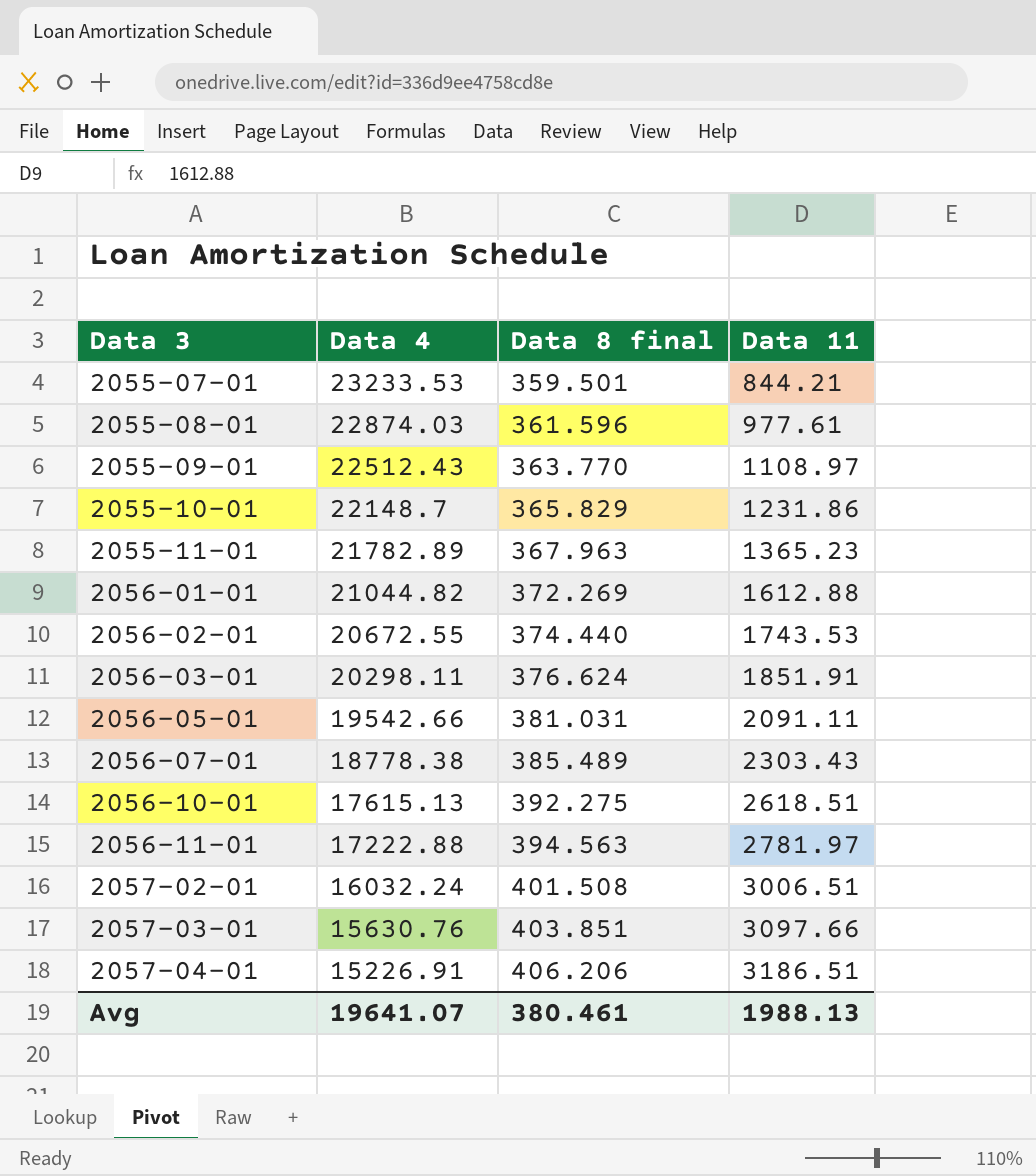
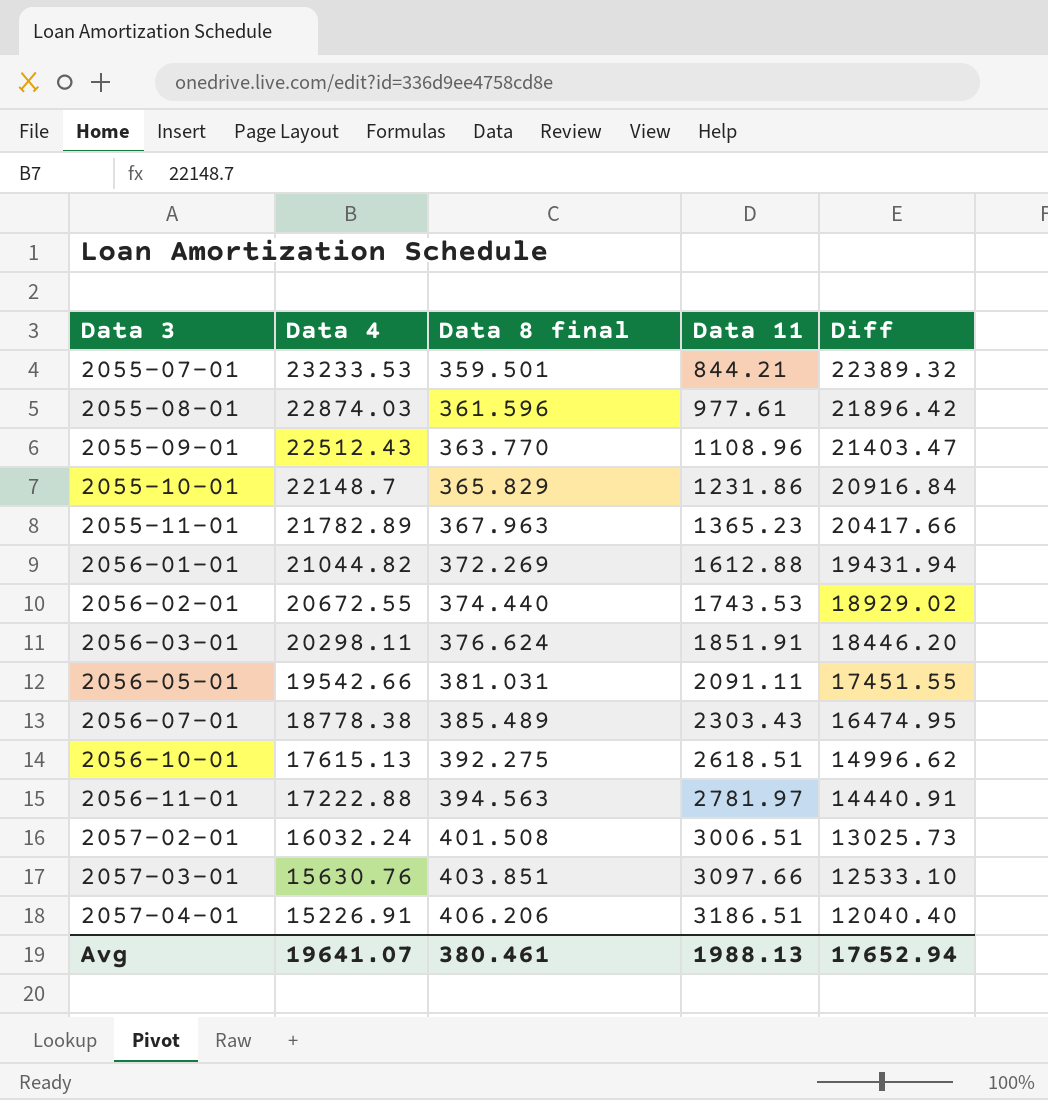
column Diff | formula: none -> [Data 4] - [Data 11]
2055-09-01 | Data 11: 1108.97 -> 1108.96

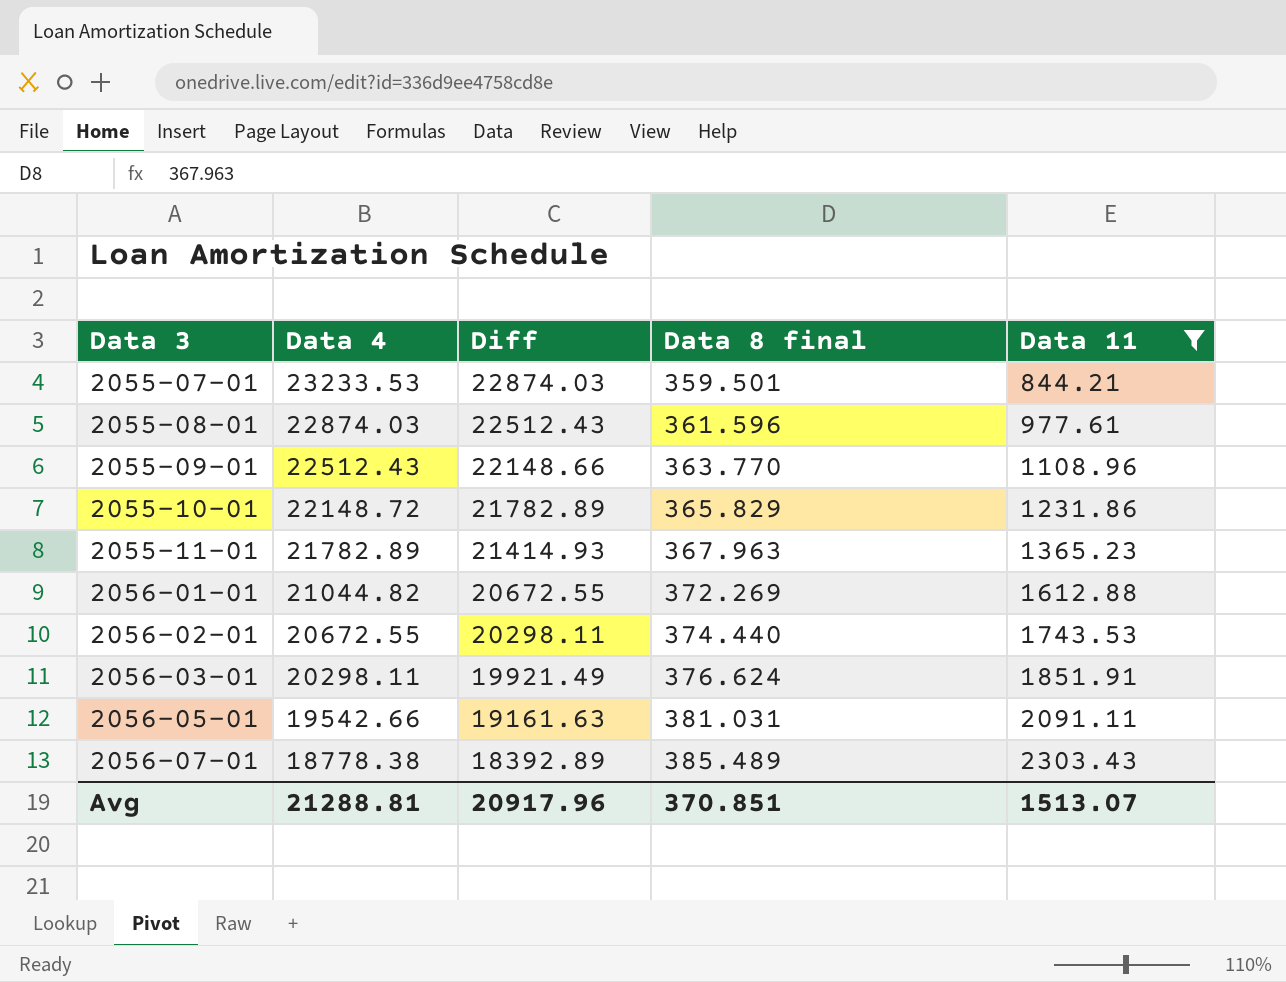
filter: none -> Data 11 <= 2303.43
column Diff | formula: [Data 4] - [Data 11] -> [Data 4] - [Data 8 final]
column Diff | position: 5 -> 3
2055-10-01 | Data 4: 22148.7 -> 22148.72
Avg | Data 4: 19641.07 -> 21288.81
Avg | Diff: 17652.94 -> 20917.96
Avg | Data 8 final: 380.461 -> 370.851
Avg | Data 11: 1988.13 -> 1513.07

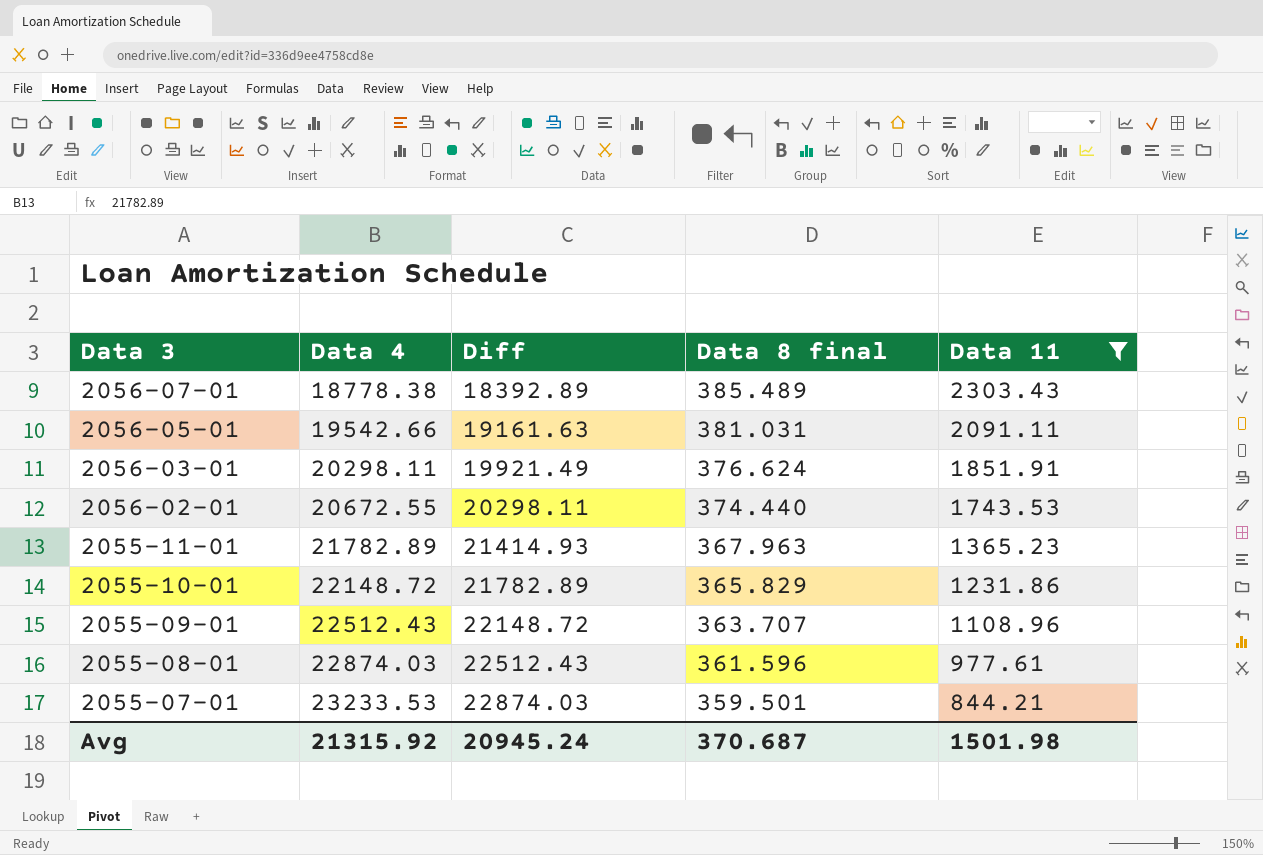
row order: Data 3 ascending -> Data 3 descending
row 2056-01-01: 21044.82 | 20672.55 | 372.269 | 1612.88 -> none
2055-09-01 | Diff: 22148.66 -> 22148.72
2055-09-01 | Data 8 final: 363.770 -> 363.707
Avg | Data 4: 21288.81 -> 21315.92
Avg | Diff: 20917.96 -> 20945.24
Avg | Data 8 final: 370.851 -> 370.687
Avg | Data 11: 1513.07 -> 1501.98

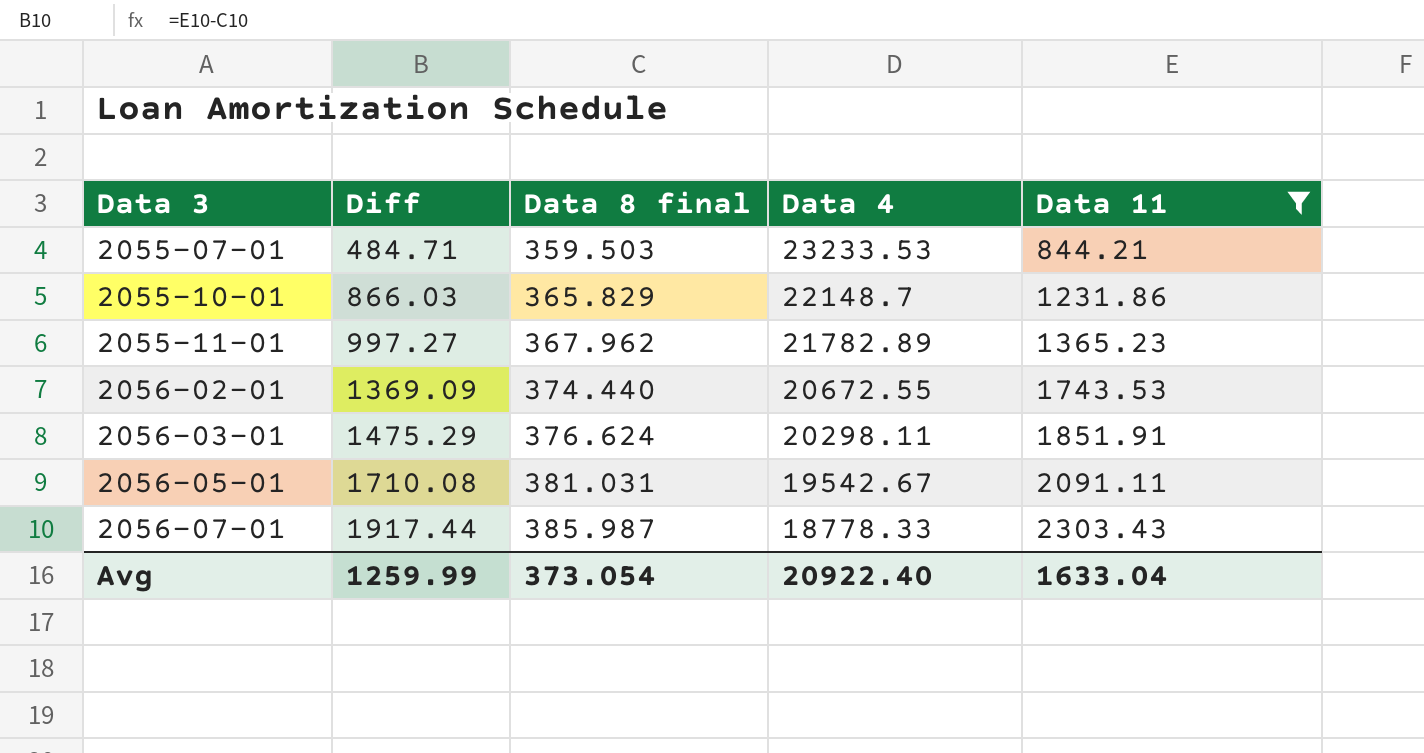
row order: Data 3 descending -> Data 3 ascending
column Diff | formula: [Data 4] - [Data 8 final] -> [Data 11] - [Data 8 final]
column Data 4 | position: 2 -> 4
row 2055-09-01: 22512.43 | 22148.72 | 363.707 | 1108.96 -> none
row 2055-08-01: 22874.03 | 22512.43 | 361.596 | 977.61 -> none
2055-07-01 | Data 8 final: 359.501 -> 359.503
2055-10-01 | Data 4: 22148.72 -> 22148.7
2055-11-01 | Data 8 final: 367.963 -> 367.962
2056-05-01 | Data 4: 19542.66 -> 19542.67
2056-07-01 | Data 8 final: 385.489 -> 385.987
2056-07-01 | Data 4: 18778.38 -> 18778.33
Avg | Diff: 20945.24 -> 1259.99
Avg | Data 8 final: 370.687 -> 373.054
Avg | Data 4: 21315.92 -> 20922.40
Avg | Data 11: 1501.98 -> 1633.04

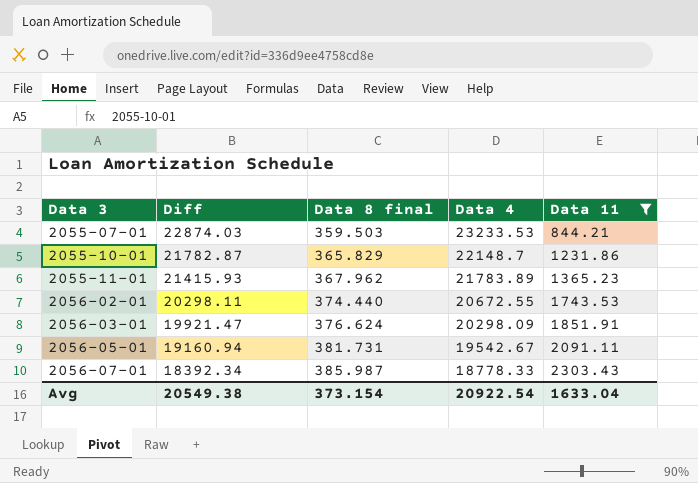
column Diff | formula: [Data 11] - [Data 8 final] -> [Data 4] - [Data 8 final]
2055-11-01 | Data 4: 21782.89 -> 21783.89
2056-03-01 | Data 4: 20298.11 -> 20298.09
2056-05-01 | Data 8 final: 381.031 -> 381.731
Avg | Diff: 1259.99 -> 20549.38
Avg | Data 8 final: 373.054 -> 373.154
Avg | Data 4: 20922.40 -> 20922.54

